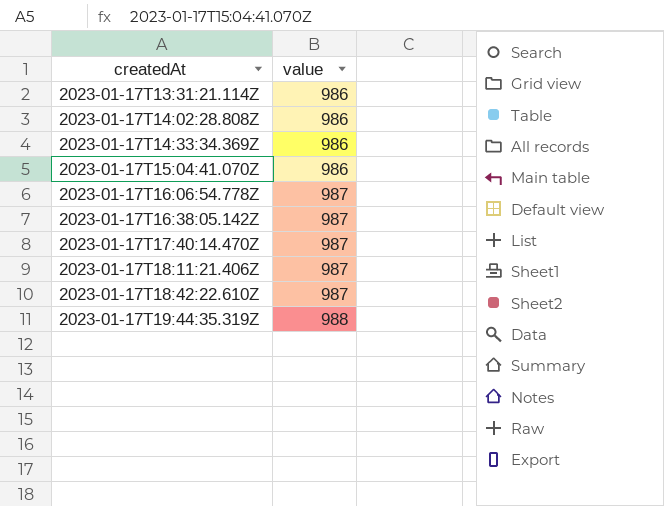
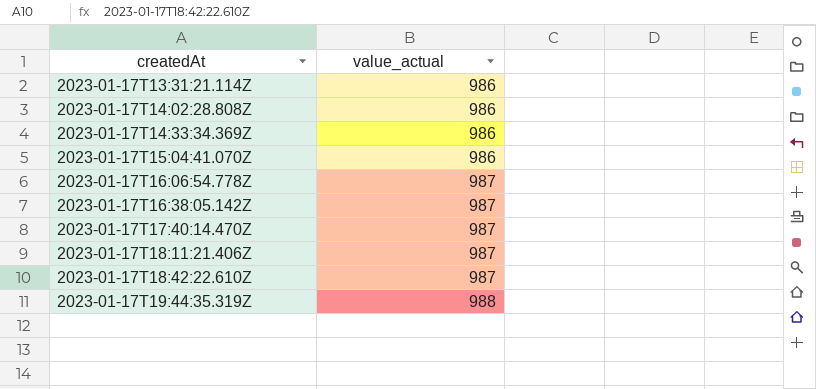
column name: value -> value_actual

